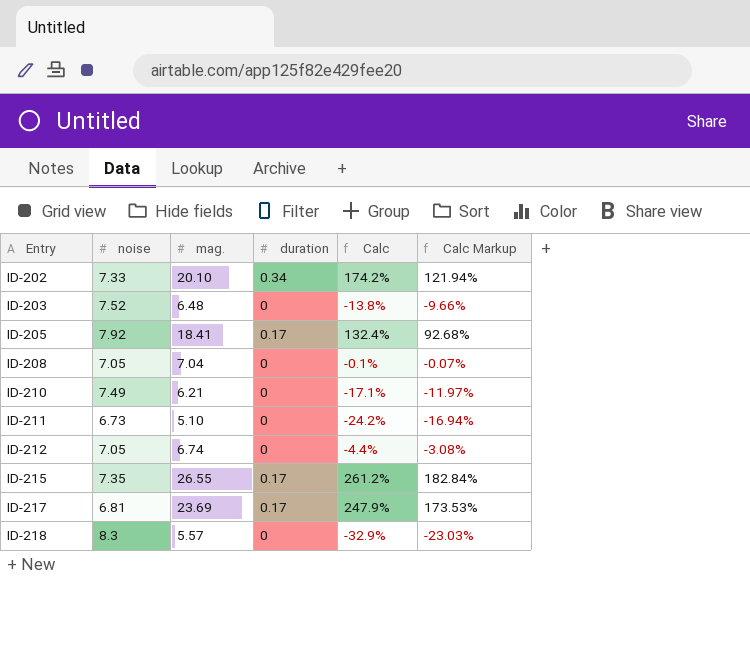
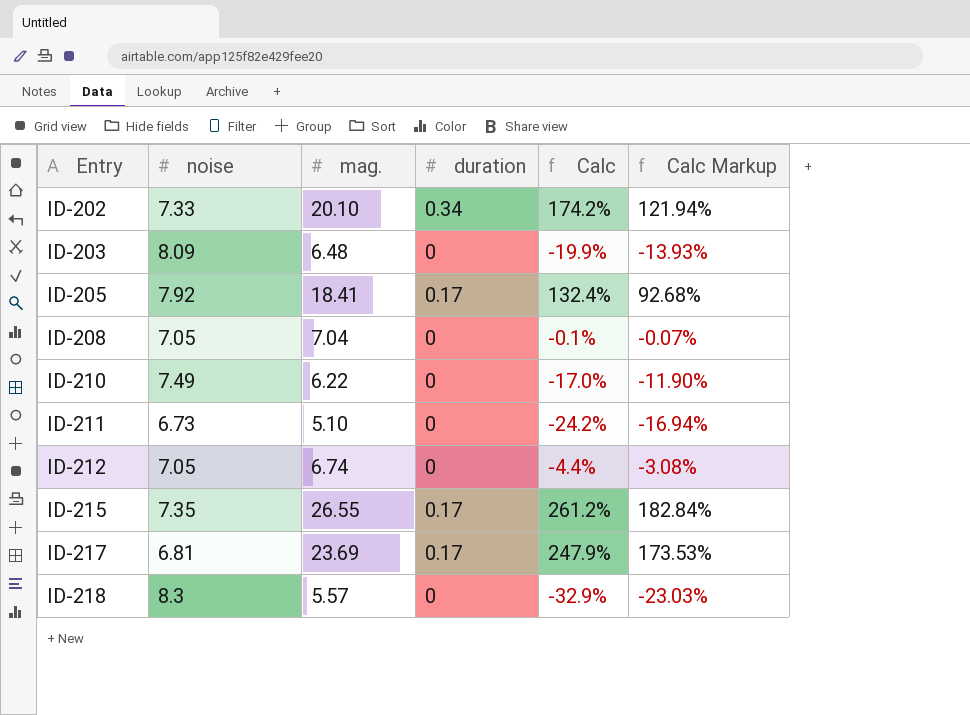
ID-203 | noise: 7.52 -> 8.09
ID-203 | Calc: -13.8% -> -19.9%
ID-203 | Calc Markup: -9.66% -> -13.93%
ID-210 | mag.: 6.21 -> 6.22
ID-210 | Calc: -17.1% -> -17.0%
ID-210 | Calc Markup: -11.97% -> -11.90%

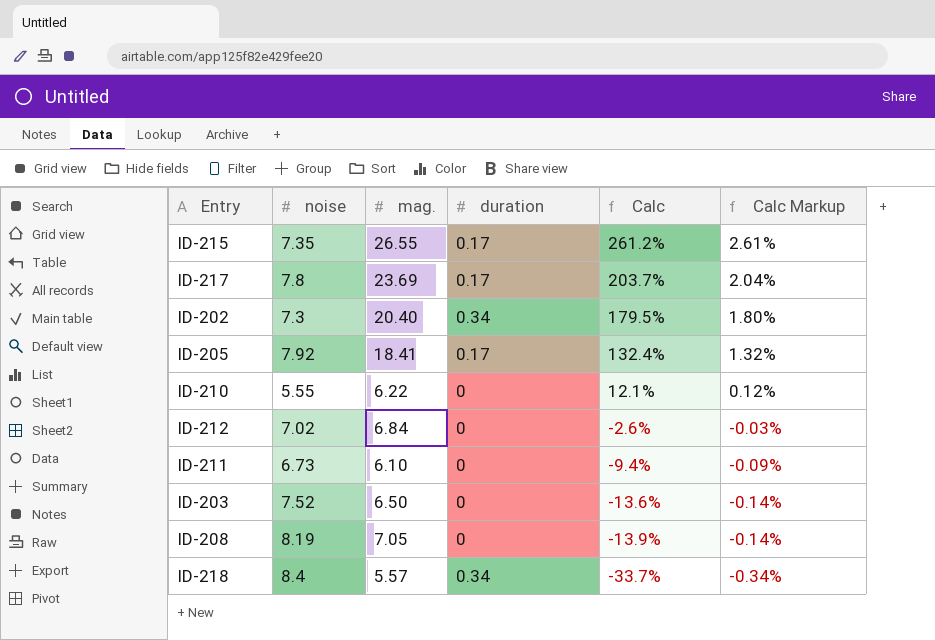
row order: Entry ascending -> Calc descending
column Calc Markup | formula: [Calc] * 0.7 -> [Calc] * 0.01
ID-217 | noise: 6.81 -> 7.8
ID-217 | Calc: 247.9% -> 203.7%
ID-202 | noise: 7.33 -> 7.3
ID-202 | mag.: 20.10 -> 20.40
ID-202 | Calc: 174.2% -> 179.5%
ID-210 | noise: 7.49 -> 5.55
ID-210 | Calc: -17.0% -> 12.1%
ID-212 | noise: 7.05 -> 7.02
ID-212 | mag.: 6.74 -> 6.84
ID-212 | Calc: -4.4% -> -2.6%
ID-211 | mag.: 5.10 -> 6.10
ID-211 | Calc: -24.2% -> -9.4%
ID-203 | noise: 8.09 -> 7.52
ID-203 | mag.: 6.48 -> 6.50
ID-203 | Calc: -19.9% -> -13.6%
ID-208 | noise: 7.05 -> 8.19
ID-208 | mag.: 7.04 -> 7.05
ID-208 | Calc: -0.1% -> -13.9%
ID-218 | noise: 8.3 -> 8.4
ID-218 | duration: 0 -> 0.34
ID-218 | Calc: -32.9% -> -33.7%

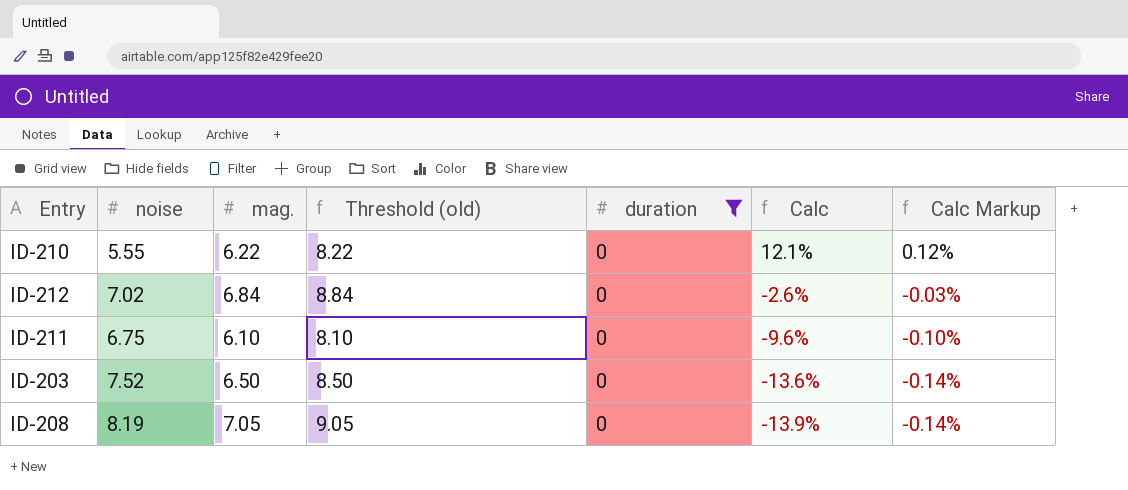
filter: none -> duration = 0
column Threshold (old) | formula: none -> [mag.] + 2
ID-211 | noise: 6.73 -> 6.75
ID-211 | Calc: -9.4% -> -9.6%
ID-211 | Calc Markup: -0.09% -> -0.10%

